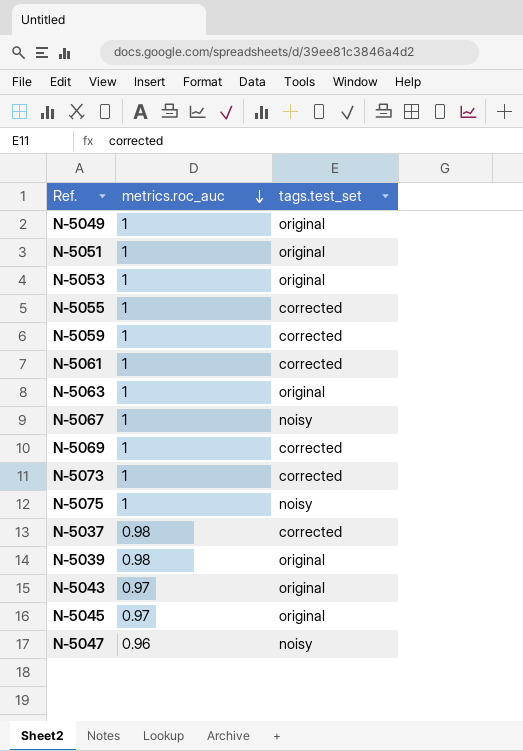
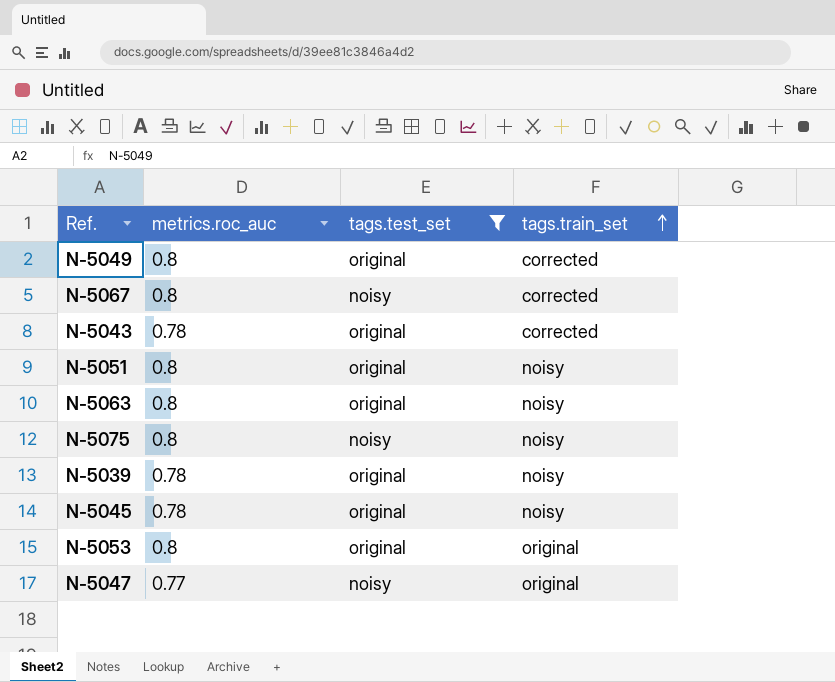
filter: none -> tags.test_set != corrected
row order: metrics.roc_auc descending -> tags.train_set ascending
column tags.train_set | position: none -> 4
N-5049 | metrics.roc_auc: 1 -> 0.8
N-5067 | metrics.roc_auc: 1 -> 0.8
N-5043 | metrics.roc_auc: 0.97 -> 0.78
N-5051 | metrics.roc_auc: 1 -> 0.8
N-5063 | metrics.roc_auc: 1 -> 0.8
N-5075 | metrics.roc_auc: 1 -> 0.8
N-5039 | metrics.roc_auc: 0.98 -> 0.78
N-5045 | metrics.roc_auc: 0.97 -> 0.78
N-5053 | metrics.roc_auc: 1 -> 0.8
N-5047 | metrics.roc_auc: 0.96 -> 0.77

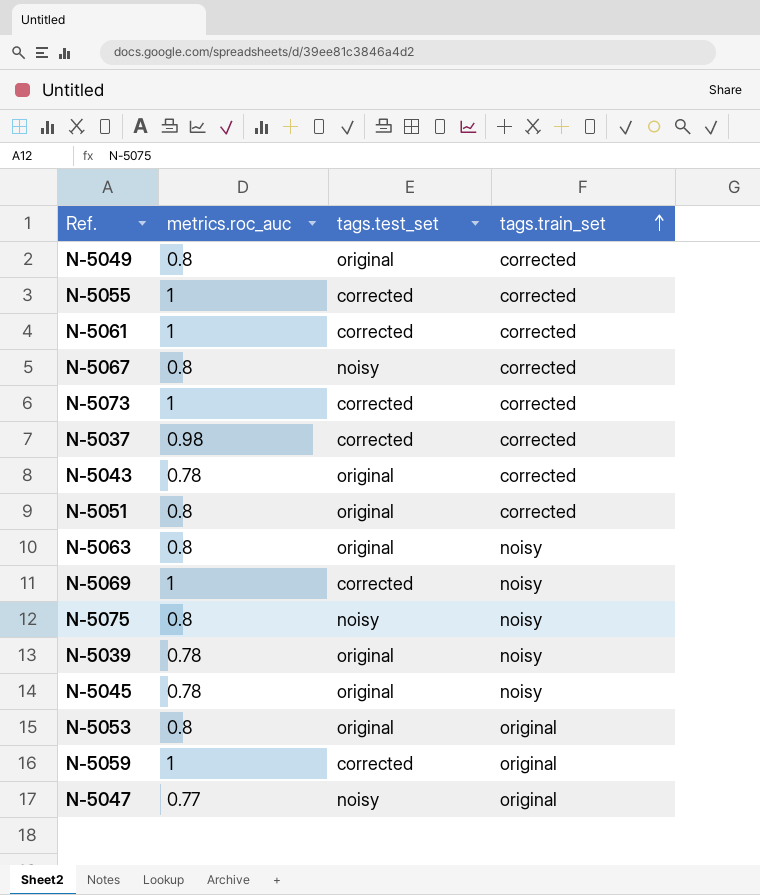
filter: tags.test_set != corrected -> none
N-5051 | tags.train_set: noisy -> corrected

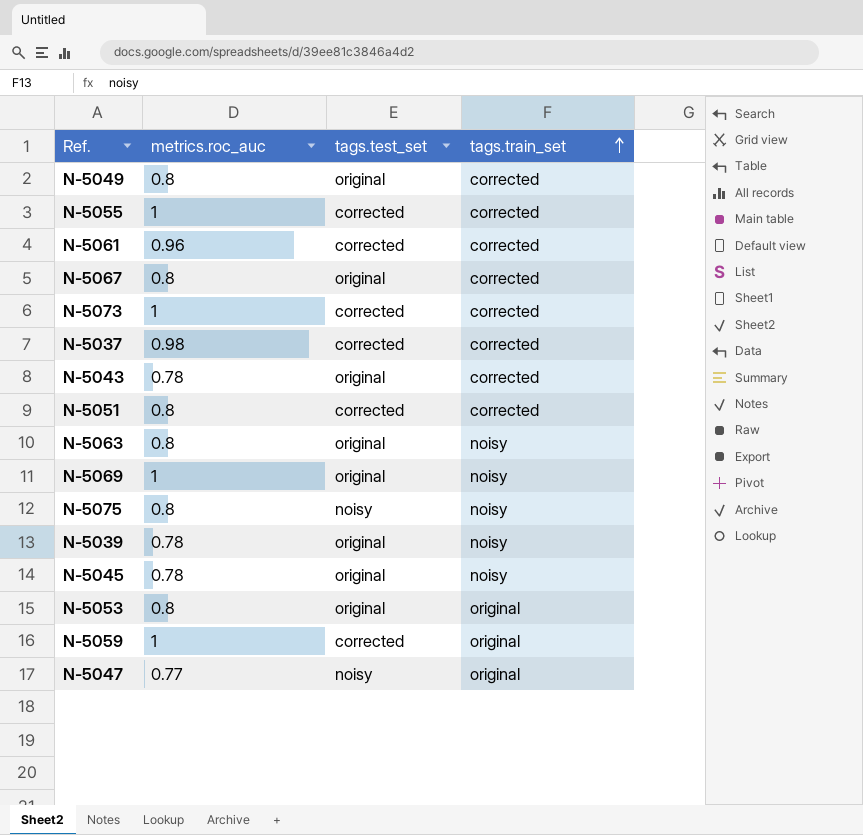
N-5061 | metrics.roc_auc: 1 -> 0.96
N-5067 | tags.test_set: noisy -> original
N-5051 | tags.test_set: original -> corrected
N-5069 | tags.test_set: corrected -> original

